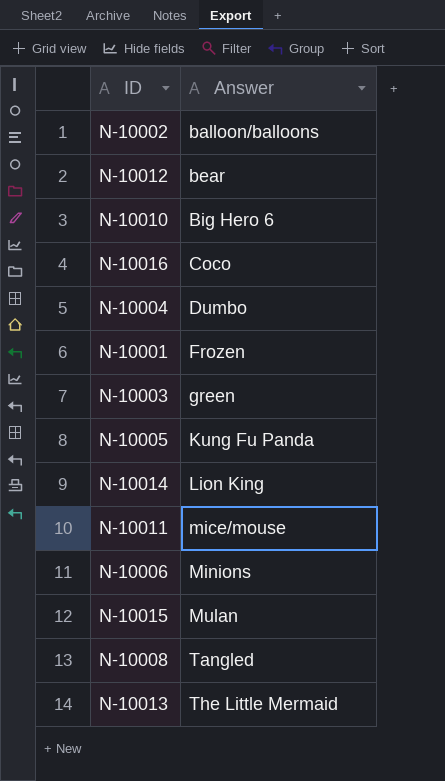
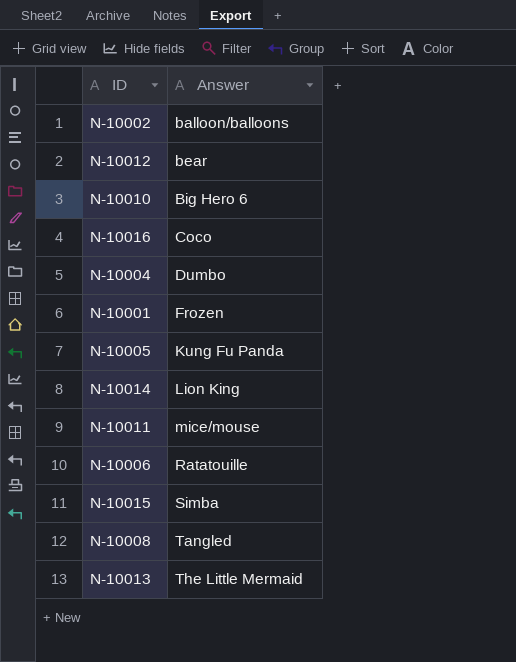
row N-10003: green -> none
N-10006 | Answer: Minions -> Ratatouille
N-10015 | Answer: Mulan -> Simba

